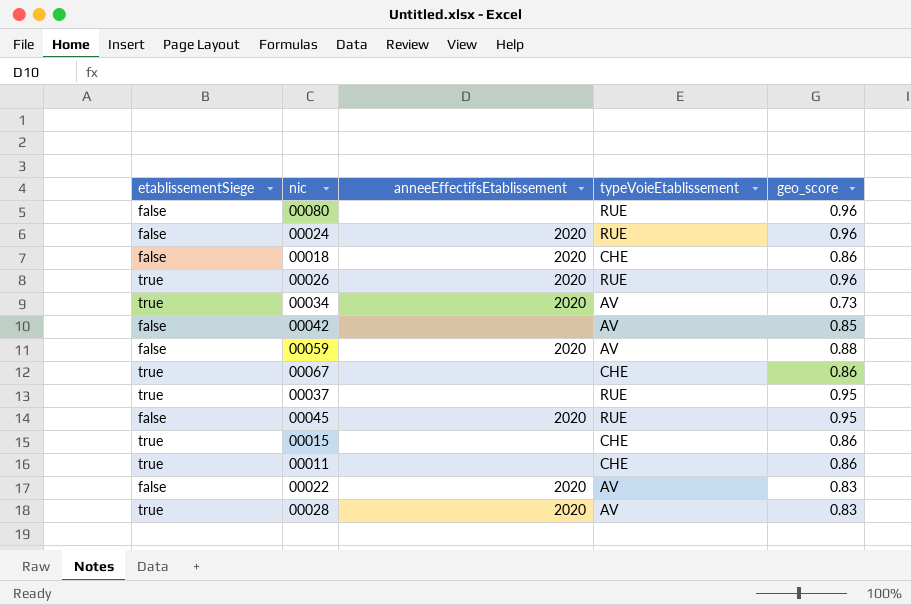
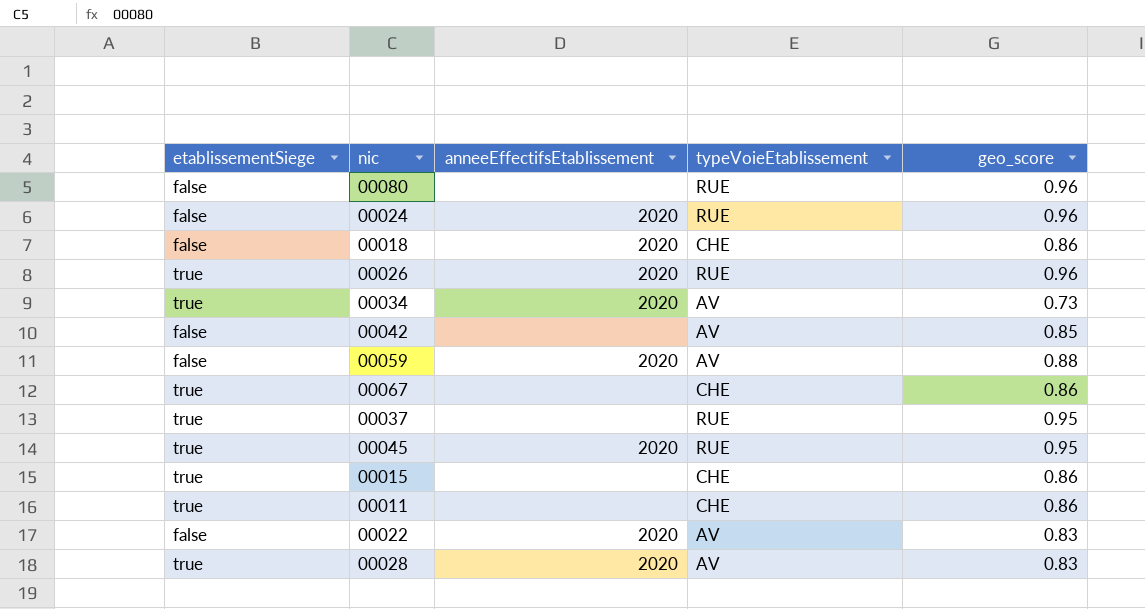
00045 | etablissementSiege: false -> true

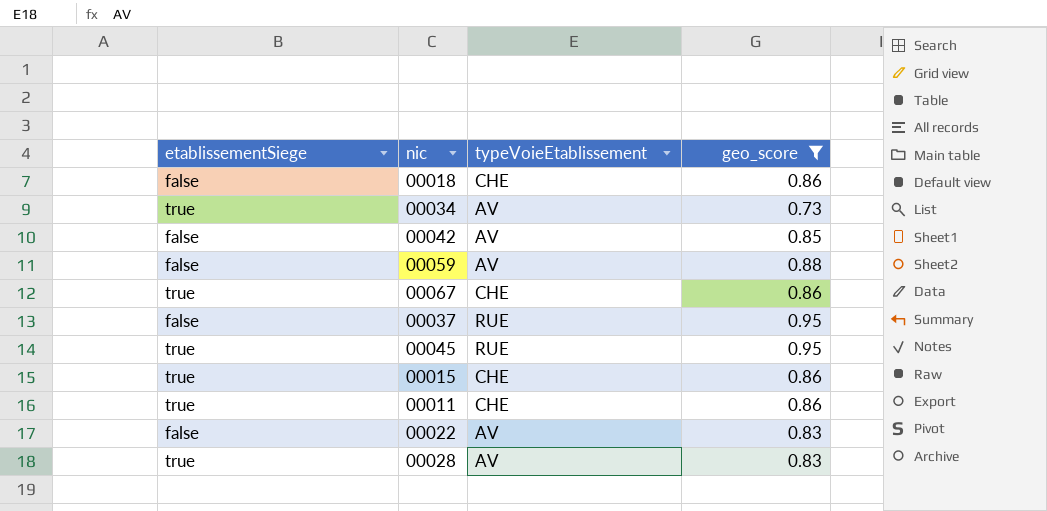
filter: none -> geo_score != 0.96
column anneeEffectifsEtablissement | position: 3 -> none
00037 | etablissementSiege: true -> false

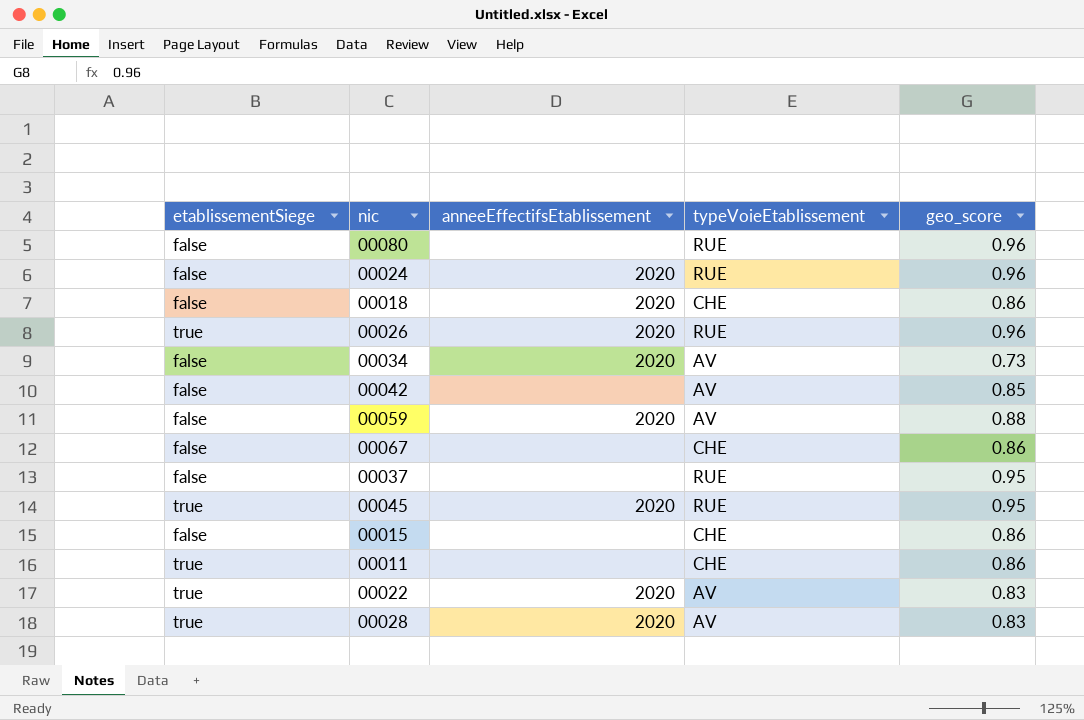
filter: geo_score != 0.96 -> none
column anneeEffectifsEtablissement | position: none -> 3
00034 | etablissementSiege: true -> false
00067 | etablissementSiege: true -> false
00015 | etablissementSiege: true -> false
00022 | etablissementSiege: false -> true

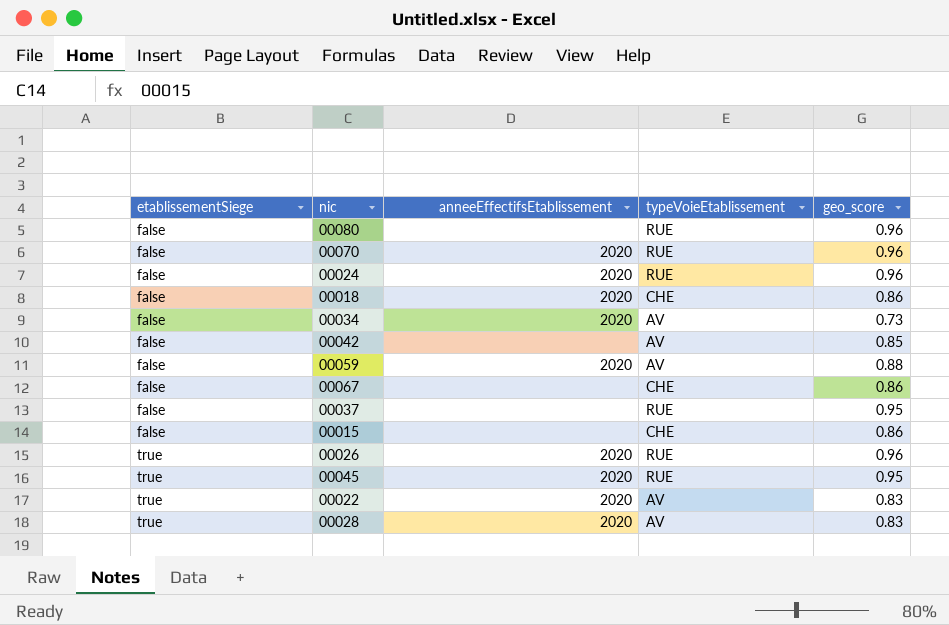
row order: none -> etablissementSiege ascending
row 00011: true | none | CHE | 0.86 -> none
row 00070: none -> false | 2020 | RUE | 0.96

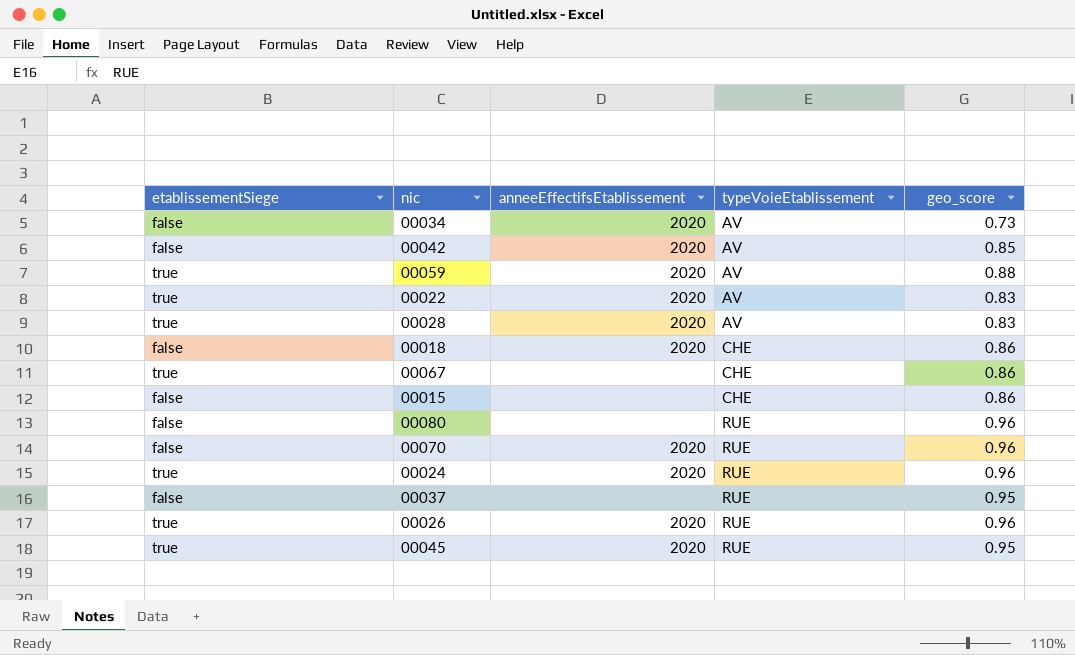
row order: etablissementSiege ascending -> typeVoieEtablissement ascending
00042 | anneeEffectifsEtablissement: none -> 2020
00059 | etablissementSiege: false -> true
00067 | etablissementSiege: false -> true
00024 | etablissementSiege: false -> true

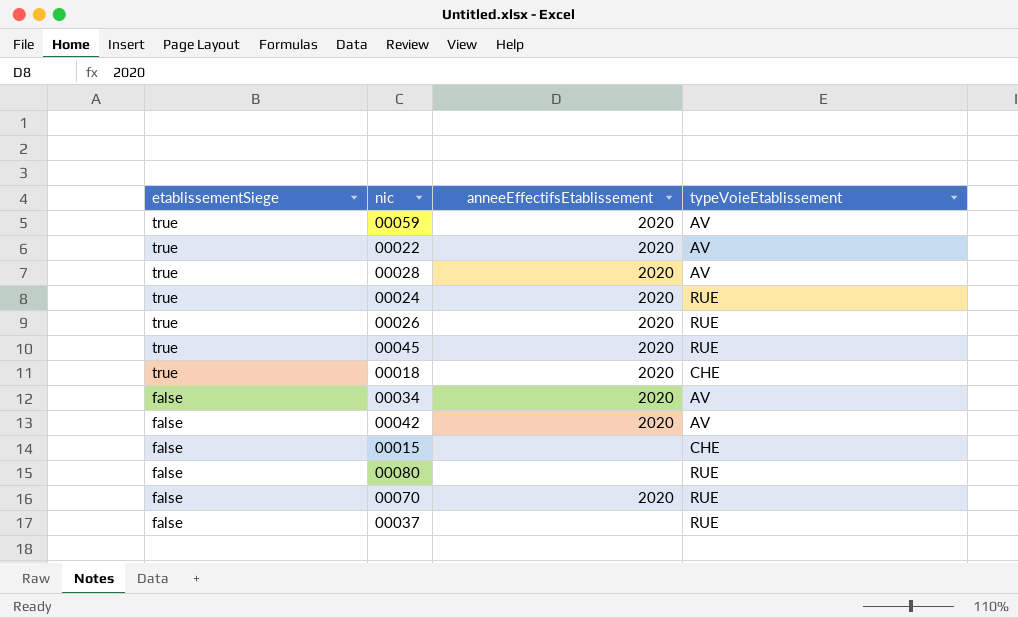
row order: typeVoieEtablissement ascending -> etablissementSiege descending
column geo_score | position: 5 -> none
row 00067: true | none | CHE | 0.86 -> none
00018 | etablissementSiege: false -> true

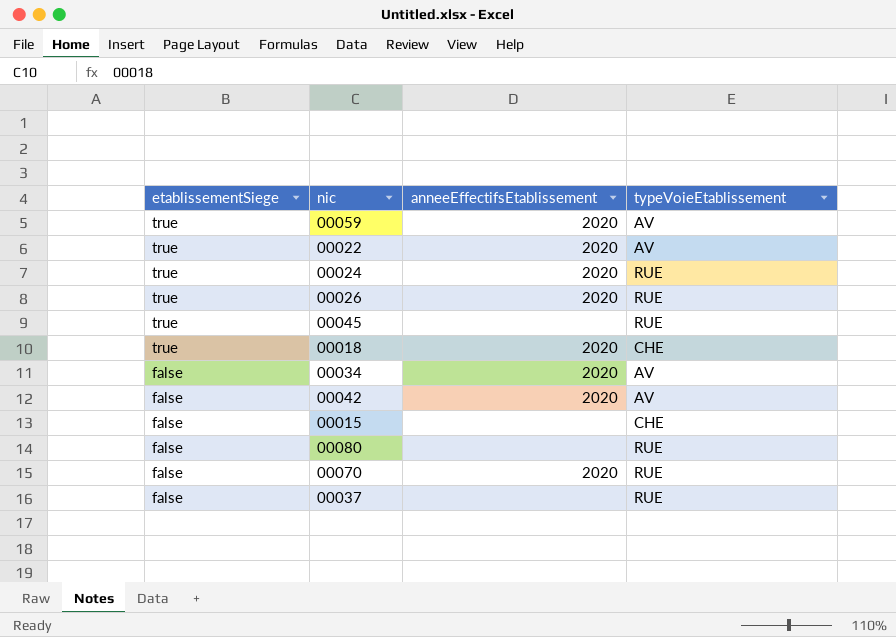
row 00028: true | 2020 | AV -> none
00045 | anneeEffectifsEtablissement: 2020 -> none

